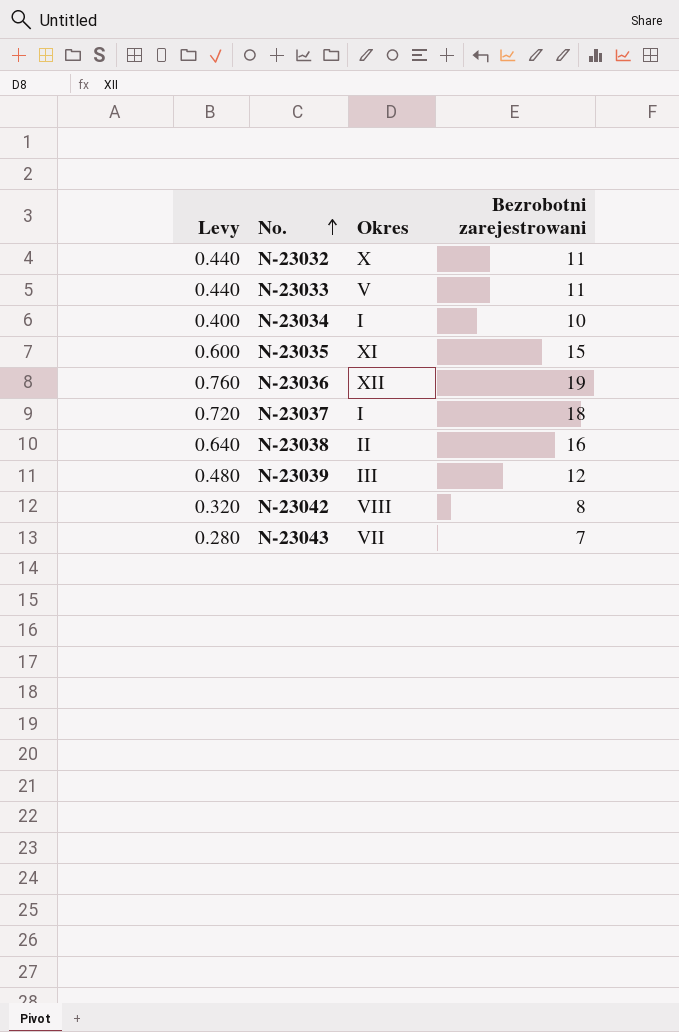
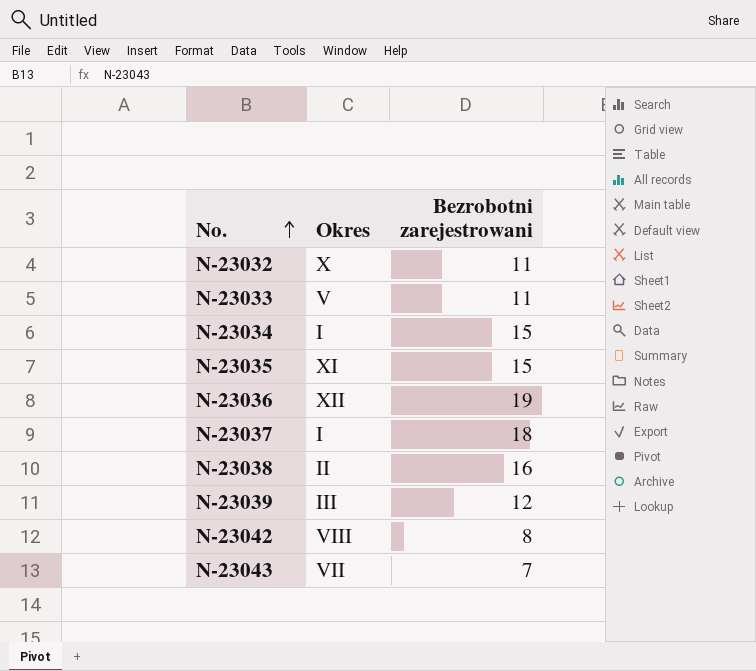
column Levy | formula: [Bezrobotni zarejestrowani] * 0.04 -> none
N-23034 | Bezrobotni zarejestrowani: 10 -> 15

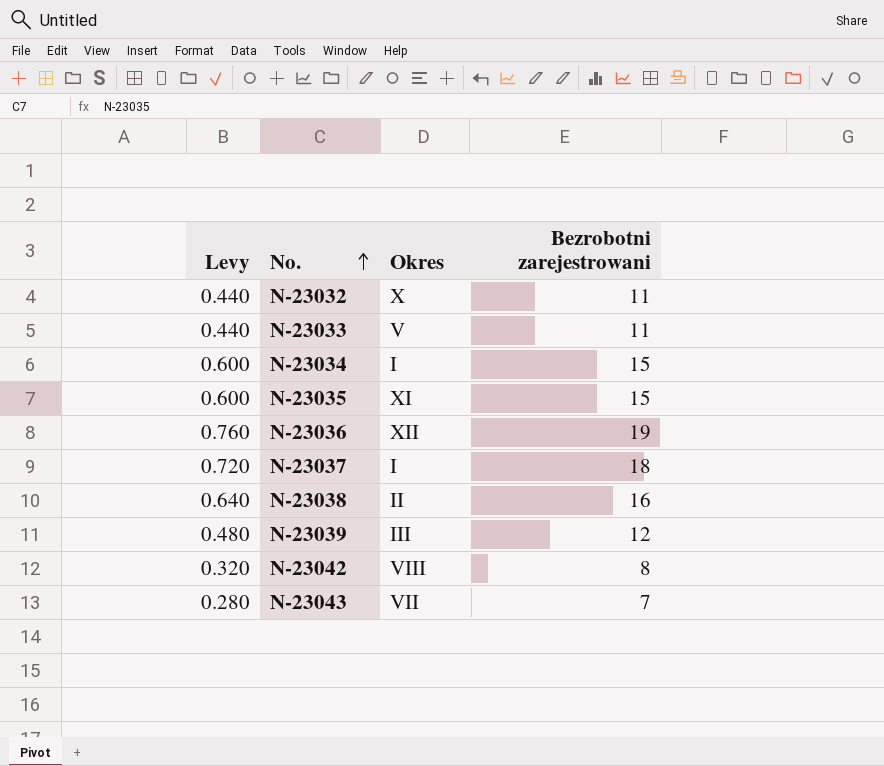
column Levy | formula: none -> [Bezrobotni zarejestrowani] * 0.04

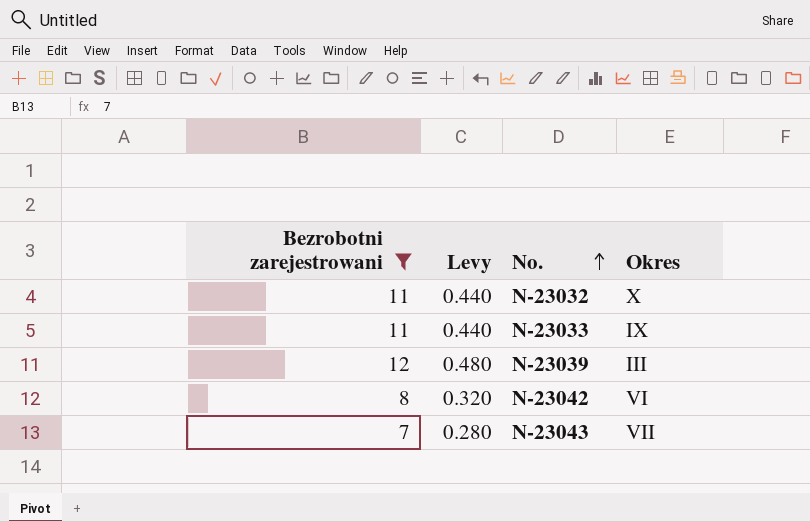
filter: none -> Bezrobotni zarejestrowani <= 12
column Bezrobotni zarejestrowani | position: 4 -> 1
N-23033 | Okres: V -> IX
N-23042 | Okres: VIII -> VI

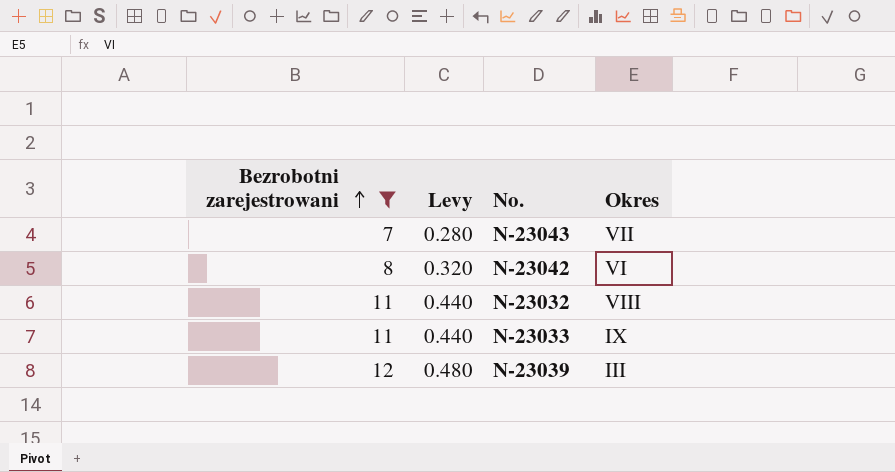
row order: No. ascending -> Bezrobotni zarejestrowani ascending
N-23032 | Okres: X -> VIII

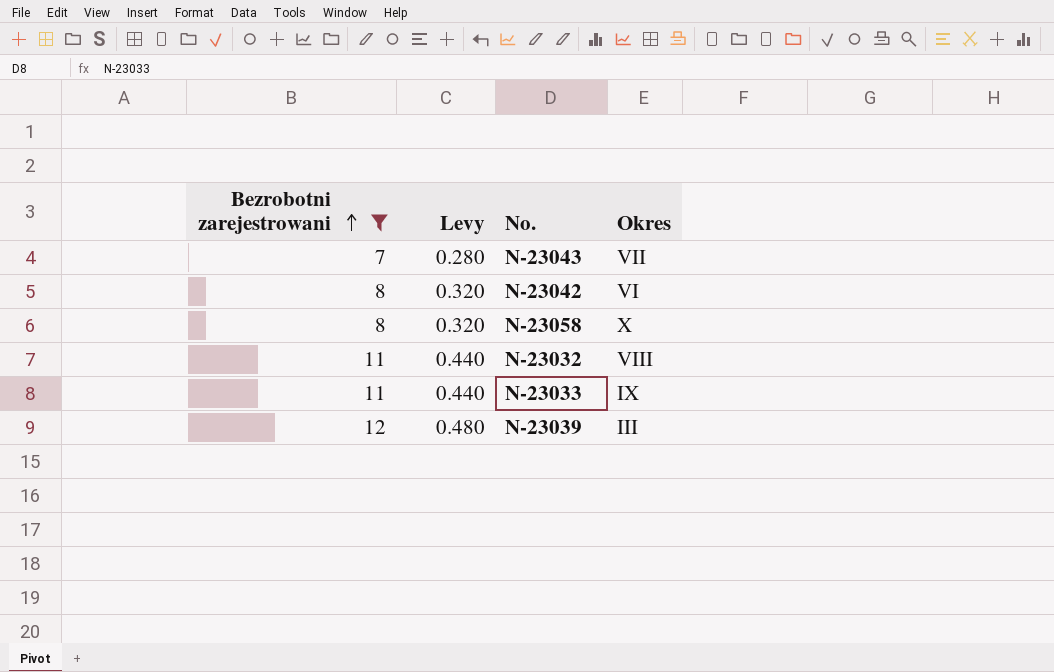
row N-23058: none -> 8 | 0.320 | X

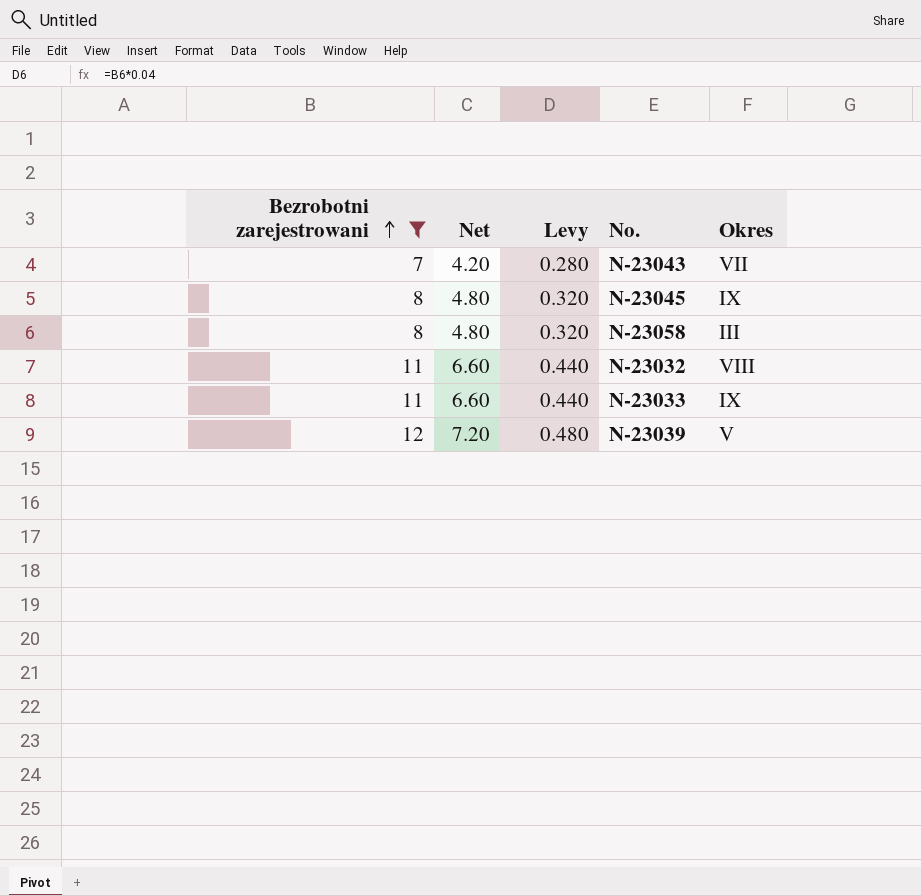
column Net | formula: none -> [Bezrobotni zarejestrowani] * 0.6
row N-23042: 8 | 0.320 | VI -> none
row N-23045: none -> 8 | 4.80 | 0.320 | IX
N-23058 | Okres: X -> III
N-23039 | Okres: III -> V

